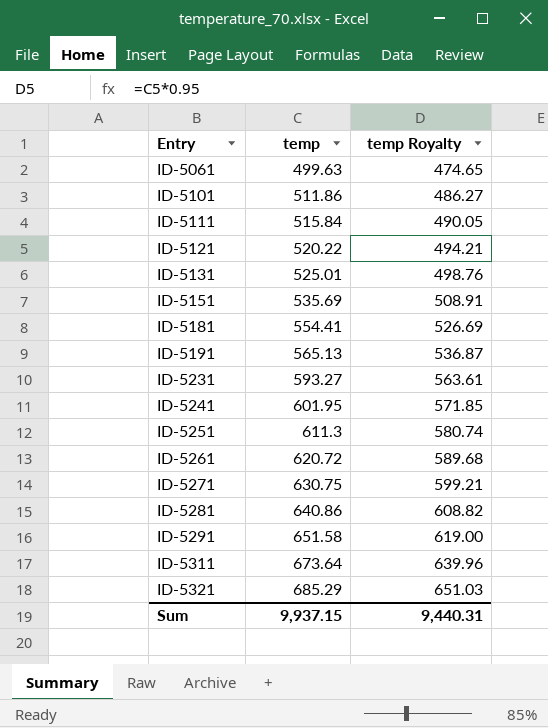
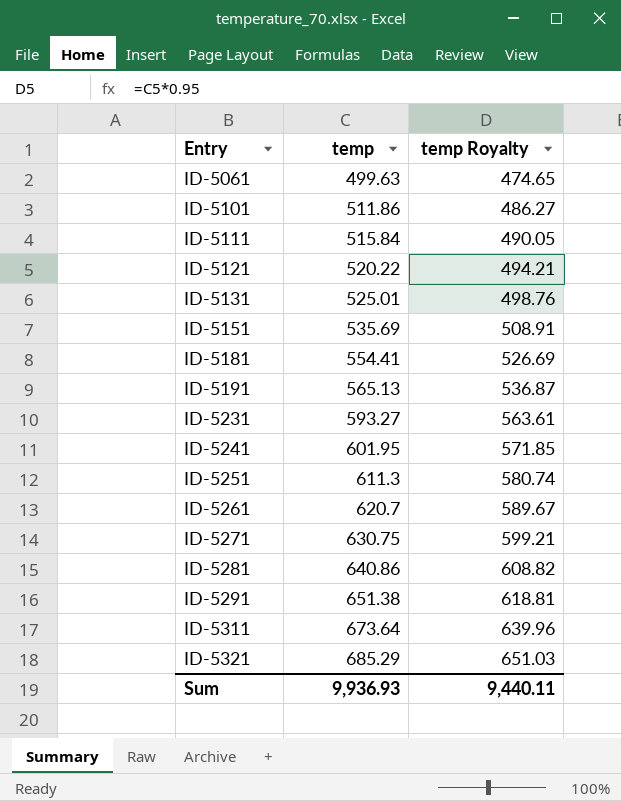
ID-5261 | temp: 620.72 -> 620.7
ID-5261 | temp Royalty: 589.68 -> 589.67
ID-5291 | temp: 651.58 -> 651.38
ID-5291 | temp Royalty: 619.00 -> 618.81
Sum | temp: 9,937.15 -> 9,936.93
Sum | temp Royalty: 9,440.31 -> 9,440.11

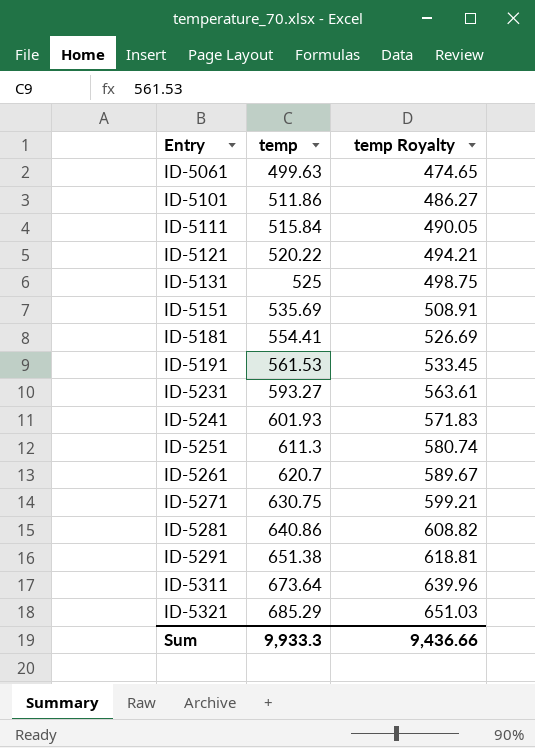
ID-5131 | temp: 525.01 -> 525
ID-5131 | temp Royalty: 498.76 -> 498.75
ID-5191 | temp: 565.13 -> 561.53
ID-5191 | temp Royalty: 536.87 -> 533.45
ID-5241 | temp: 601.95 -> 601.93
ID-5241 | temp Royalty: 571.85 -> 571.83
Sum | temp: 9,936.93 -> 9,933.3
Sum | temp Royalty: 9,440.11 -> 9,436.66

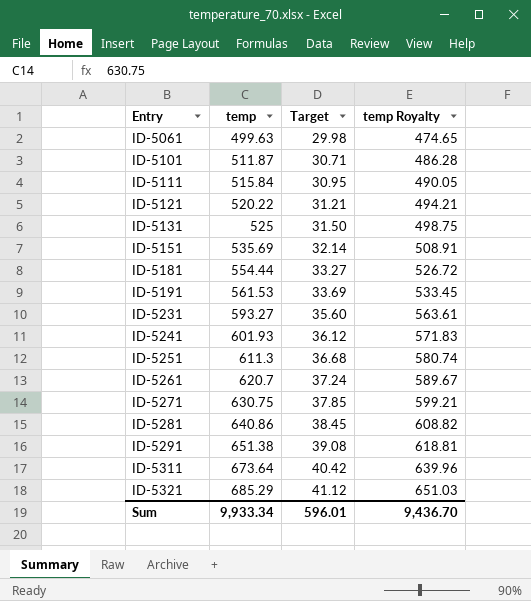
column Target | formula: none -> [temp] * 0.06
ID-5101 | temp: 511.86 -> 511.87
ID-5101 | temp Royalty: 486.27 -> 486.28
ID-5181 | temp: 554.41 -> 554.44
ID-5181 | temp Royalty: 526.69 -> 526.72
Sum | temp: 9,933.3 -> 9,933.34
Sum | temp Royalty: 9,436.66 -> 9,436.70

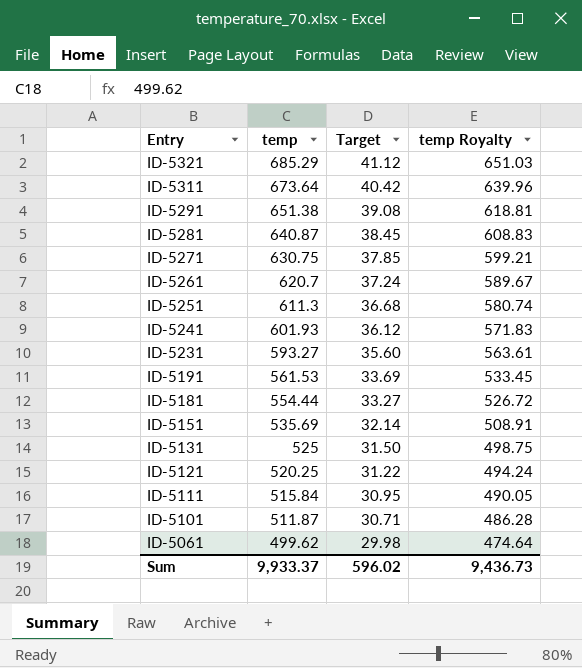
row order: Entry ascending -> Entry descending
ID-5281 | temp: 640.86 -> 640.87
ID-5281 | temp Royalty: 608.82 -> 608.83
ID-5121 | temp: 520.22 -> 520.25
ID-5121 | Target: 31.21 -> 31.22
ID-5121 | temp Royalty: 494.21 -> 494.24
ID-5061 | temp: 499.63 -> 499.62
ID-5061 | temp Royalty: 474.65 -> 474.64
Sum | temp: 9,933.34 -> 9,933.37
Sum | Target: 596.01 -> 596.02
Sum | temp Royalty: 9,436.70 -> 9,436.73

